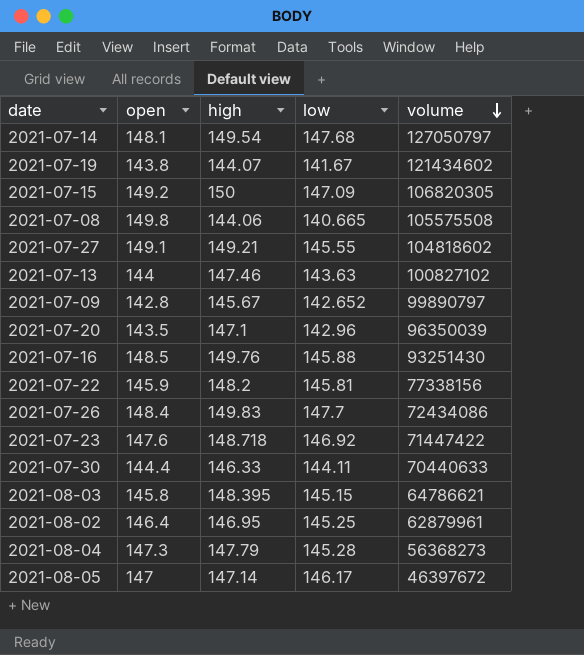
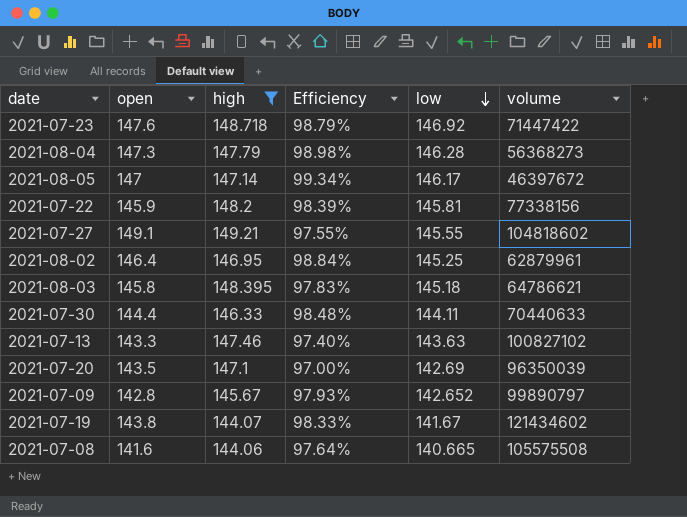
filter: none -> high <= 149.21
row order: volume descending -> low descending
column Efficiency | formula: none -> [low] / [high]
2021-08-04 | low: 145.28 -> 146.28
2021-08-03 | low: 145.15 -> 145.18
2021-07-13 | open: 144 -> 143.3
2021-07-20 | low: 142.96 -> 142.69
2021-07-08 | open: 149.8 -> 141.6

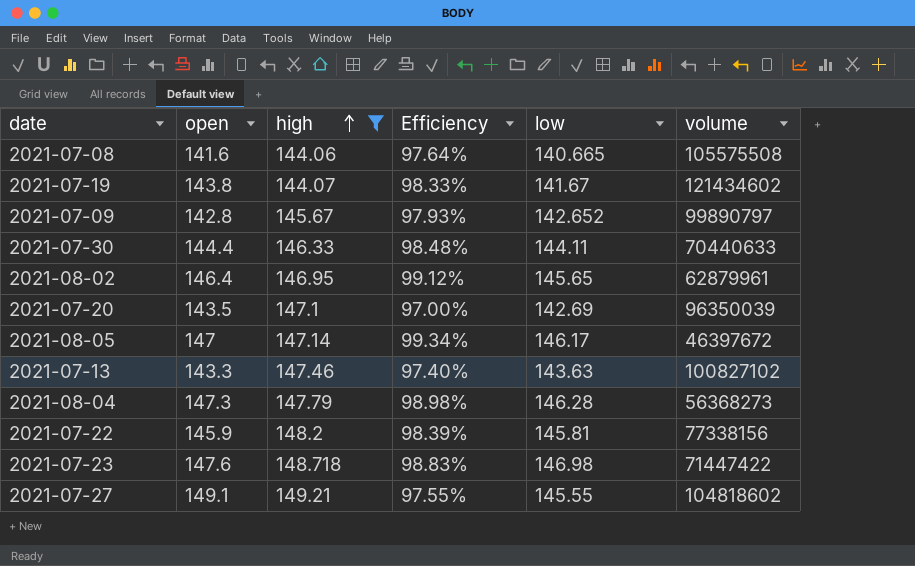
row order: low descending -> high ascending
row 2021-08-03: 145.8 | 148.395 | 97.83% | 145.18 | 64786621 -> none
2021-08-02 | Efficiency: 98.84% -> 99.12%
2021-08-02 | low: 145.25 -> 145.65
2021-07-23 | Efficiency: 98.79% -> 98.83%
2021-07-23 | low: 146.92 -> 146.98

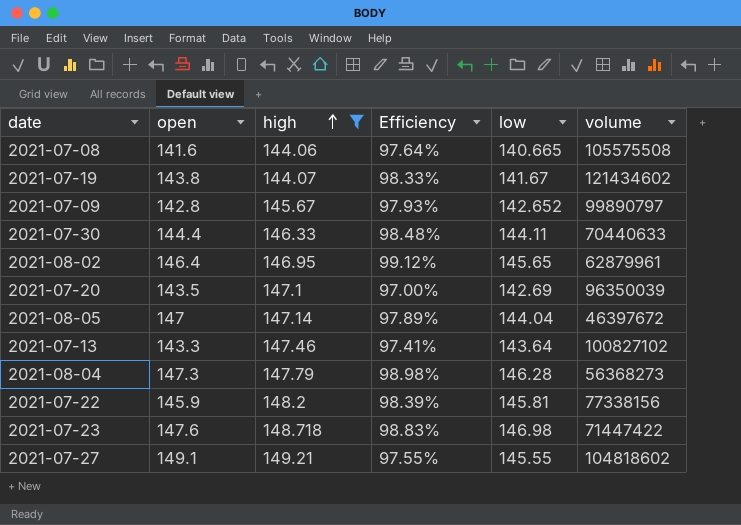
2021-08-05 | Efficiency: 99.34% -> 97.89%
2021-08-05 | low: 146.17 -> 144.04
2021-07-13 | Efficiency: 97.40% -> 97.41%
2021-07-13 | low: 143.63 -> 143.64

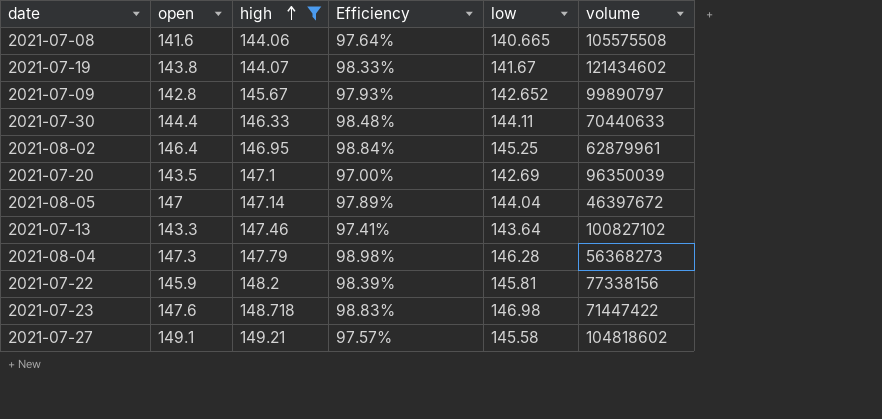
2021-08-02 | Efficiency: 99.12% -> 98.84%
2021-08-02 | low: 145.65 -> 145.25
2021-07-27 | Efficiency: 97.55% -> 97.57%
2021-07-27 | low: 145.55 -> 145.58

